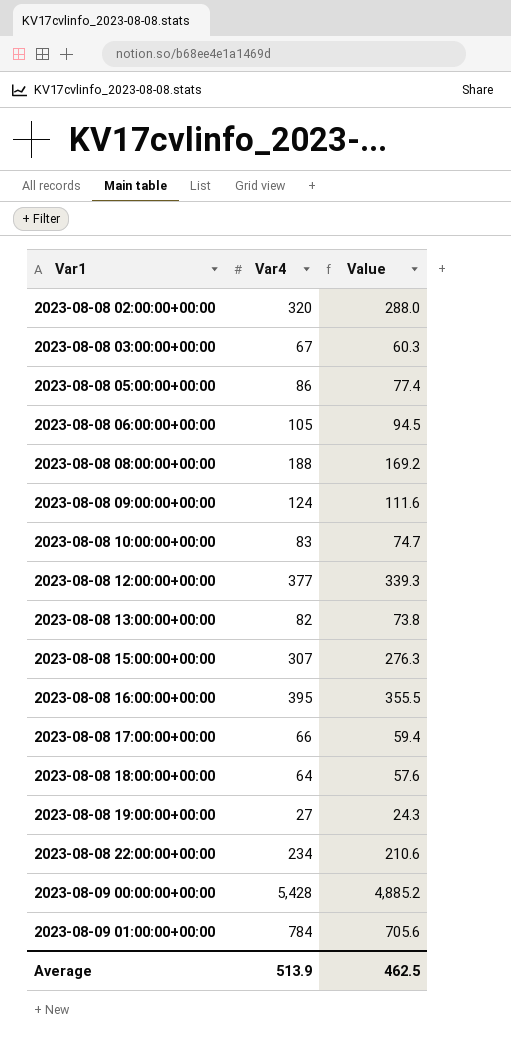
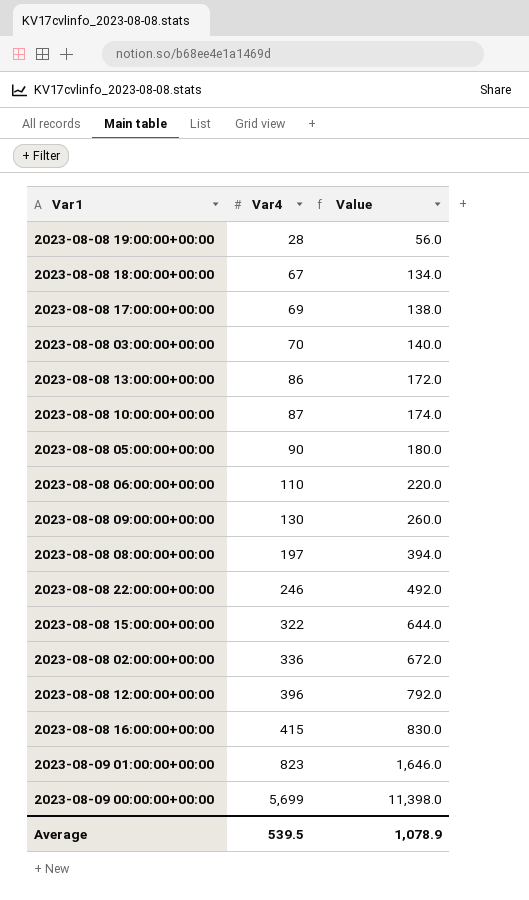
row order: Var1 ascending -> Var4 ascending
column Value | formula: [Var4] * 0.9 -> [Var4] * 2
2023-08-08 19:00:00+00:00 | Var4: 27 -> 28
2023-08-08 18:00:00+00:00 | Var4: 64 -> 67
2023-08-08 17:00:00+00:00 | Var4: 66 -> 69
2023-08-08 03:00:00+00:00 | Var4: 67 -> 70
2023-08-08 13:00:00+00:00 | Var4: 82 -> 86
2023-08-08 10:00:00+00:00 | Var4: 83 -> 87
2023-08-08 05:00:00+00:00 | Var4: 86 -> 90
2023-08-08 06:00:00+00:00 | Var4: 105 -> 110
2023-08-08 09:00:00+00:00 | Var4: 124 -> 130
2023-08-08 08:00:00+00:00 | Var4: 188 -> 197
2023-08-08 22:00:00+00:00 | Var4: 234 -> 246
2023-08-08 15:00:00+00:00 | Var4: 307 -> 322
2023-08-08 02:00:00+00:00 | Var4: 320 -> 336
2023-08-08 12:00:00+00:00 | Var4: 377 -> 396
2023-08-08 16:00:00+00:00 | Var4: 395 -> 415
2023-08-09 01:00:00+00:00 | Var4: 784 -> 823
2023-08-09 00:00:00+00:00 | Var4: 5,428 -> 5,699
Average | Var4: 513.9 -> 539.5
Average | Value: 462.5 -> 1,078.9

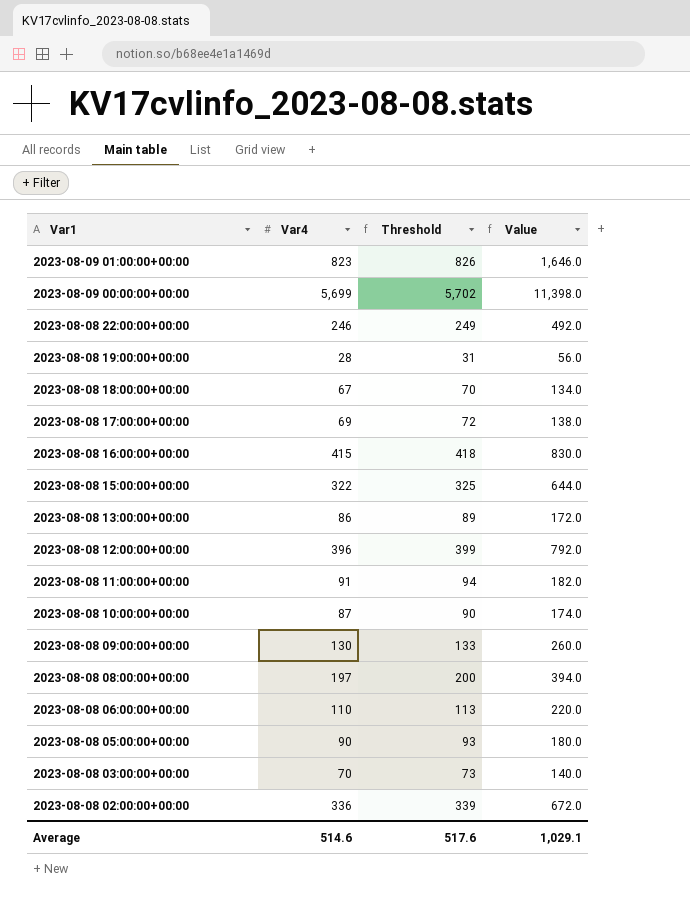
row order: Var4 ascending -> Var1 descending
column Threshold | formula: none -> [Var4] + 3
row 2023-08-08 11:00:00+00:00: none -> 91 | 94 | 182.0
Average | Var4: 539.5 -> 514.6
Average | Value: 1,078.9 -> 1,029.1

